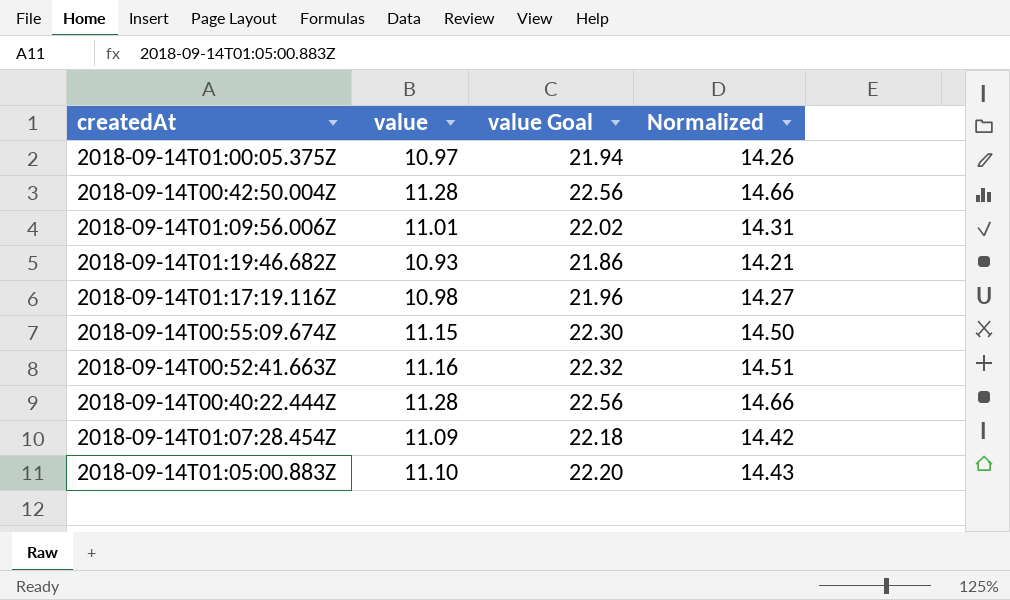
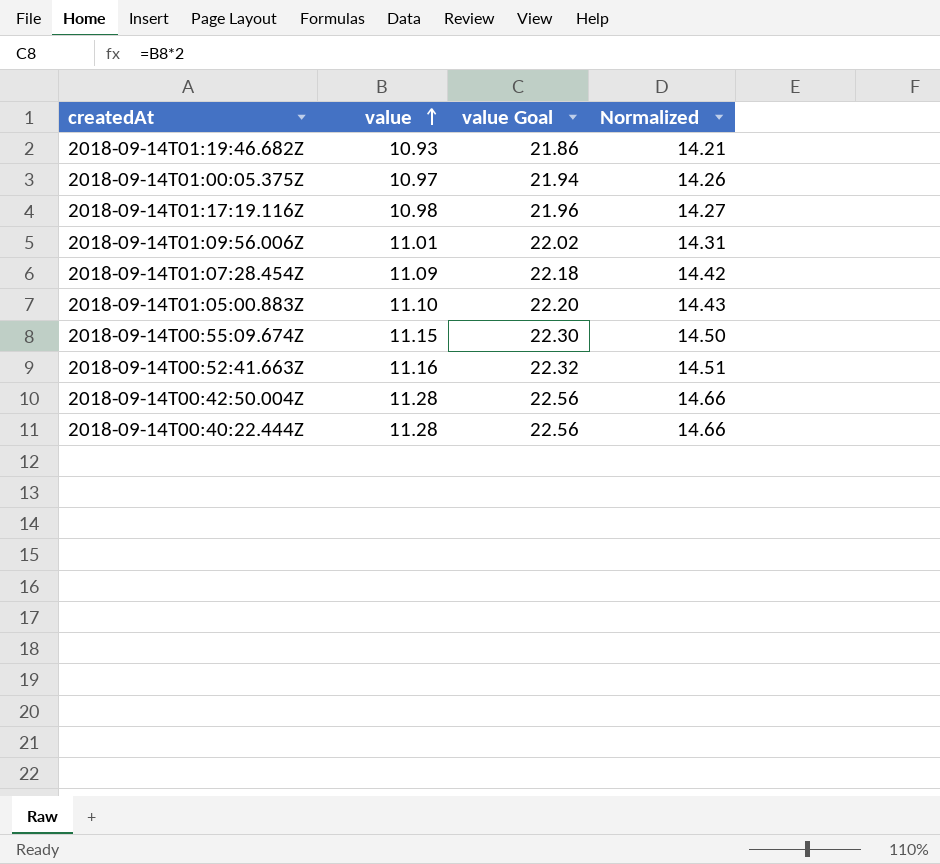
row order: none -> value ascending

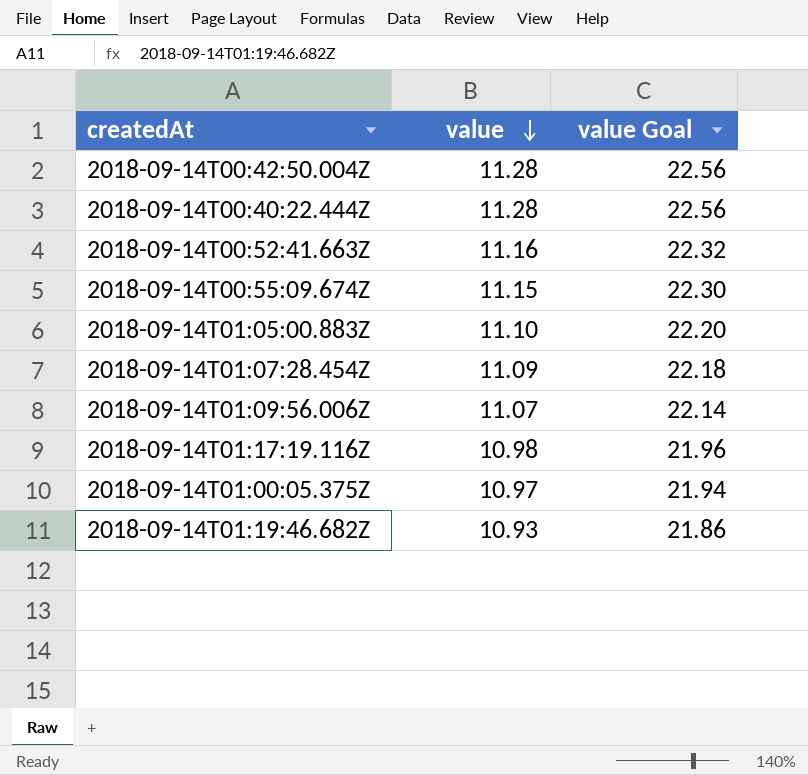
row order: value ascending -> value descending
column Normalized | formula: [value] * 1.3 -> none
2018-09-14T01:09:56.006Z | value: 11.01 -> 11.07
2018-09-14T01:09:56.006Z | value Goal: 22.02 -> 22.14

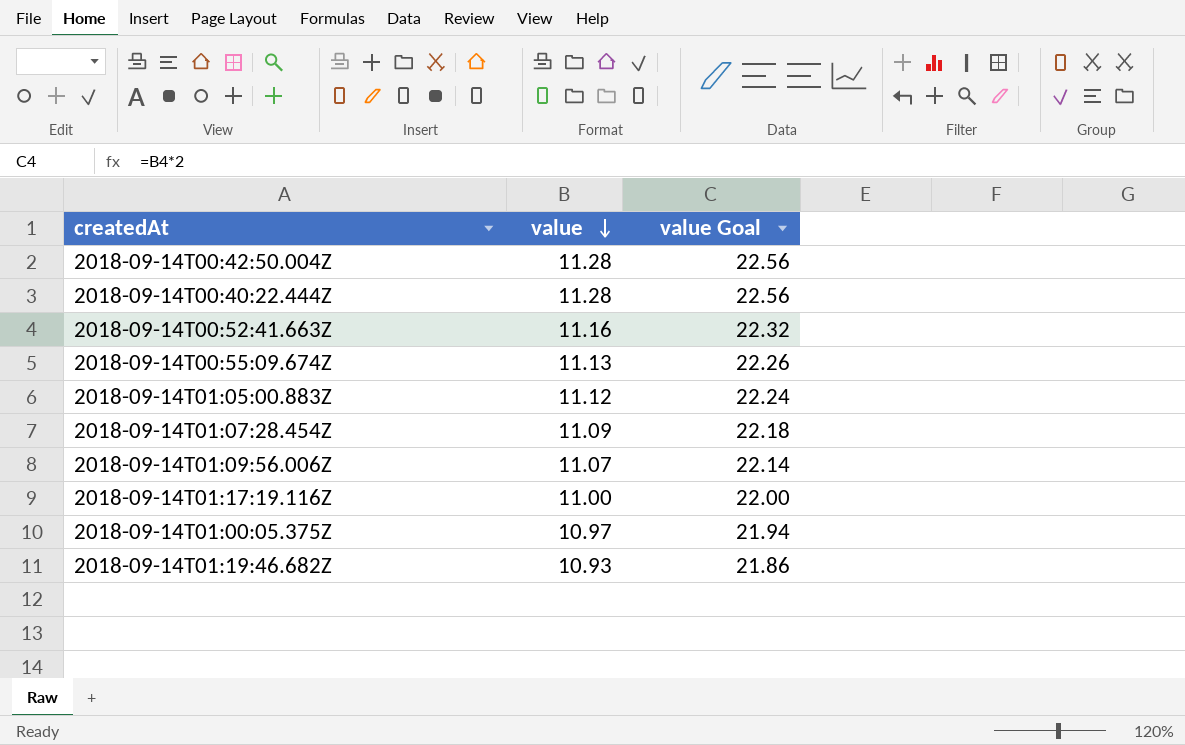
2018-09-14T00:55:09.674Z | value: 11.15 -> 11.13
2018-09-14T00:55:09.674Z | value Goal: 22.30 -> 22.26
2018-09-14T01:05:00.883Z | value: 11.10 -> 11.12
2018-09-14T01:05:00.883Z | value Goal: 22.20 -> 22.24
2018-09-14T01:17:19.116Z | value: 10.98 -> 11.00
2018-09-14T01:17:19.116Z | value Goal: 21.96 -> 22.00

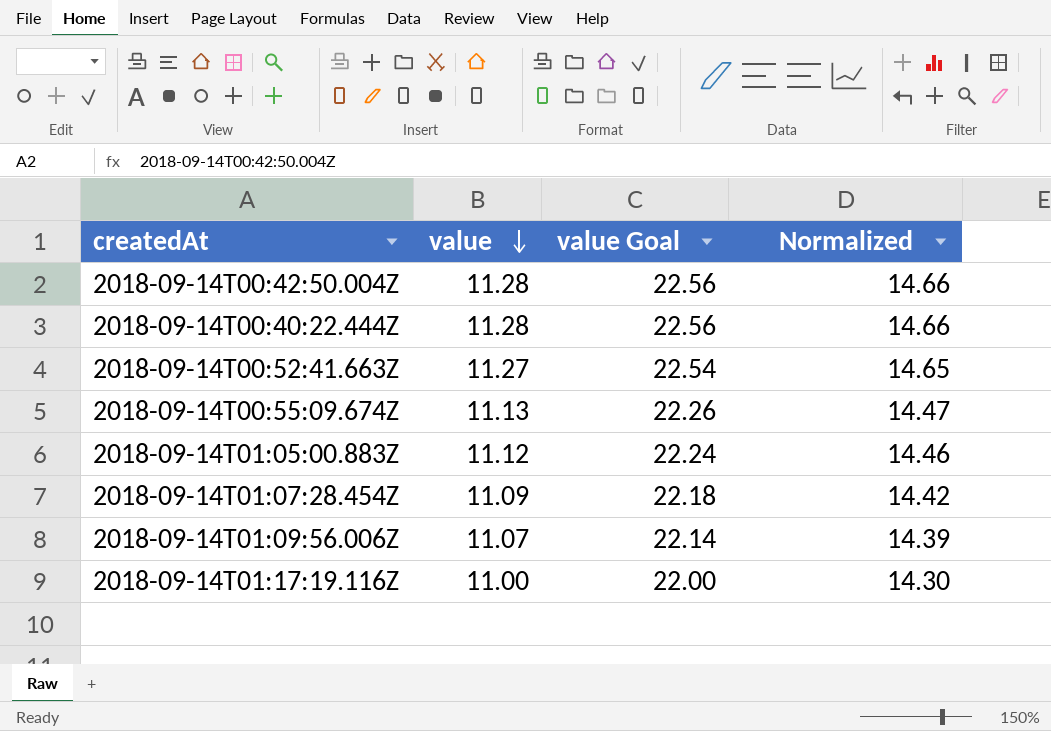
column Normalized | formula: none -> [value] * 1.3
row 2018-09-14T01:00:05.375Z: 10.97 | 21.94 -> none
row 2018-09-14T01:19:46.682Z: 10.93 | 21.86 -> none
2018-09-14T00:52:41.663Z | value: 11.16 -> 11.27
2018-09-14T00:52:41.663Z | value Goal: 22.32 -> 22.54

